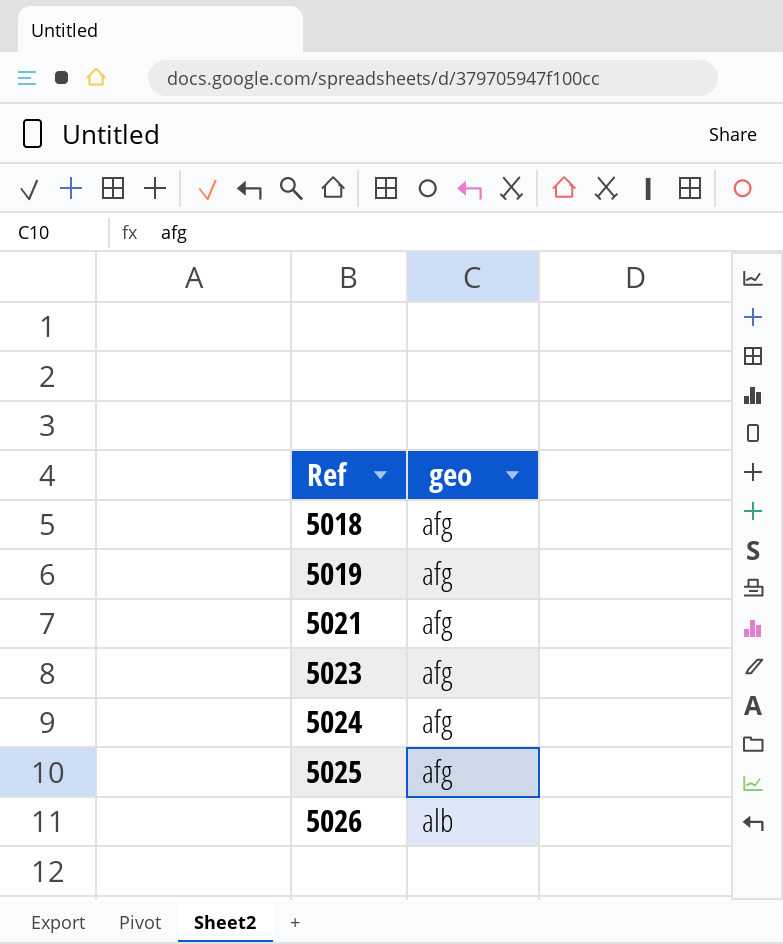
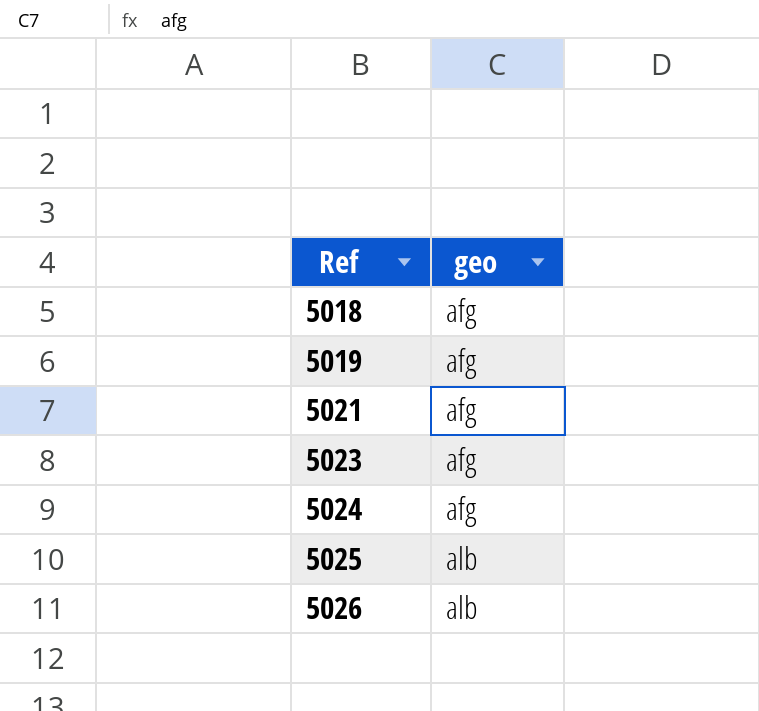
5025 | geo: afg -> alb

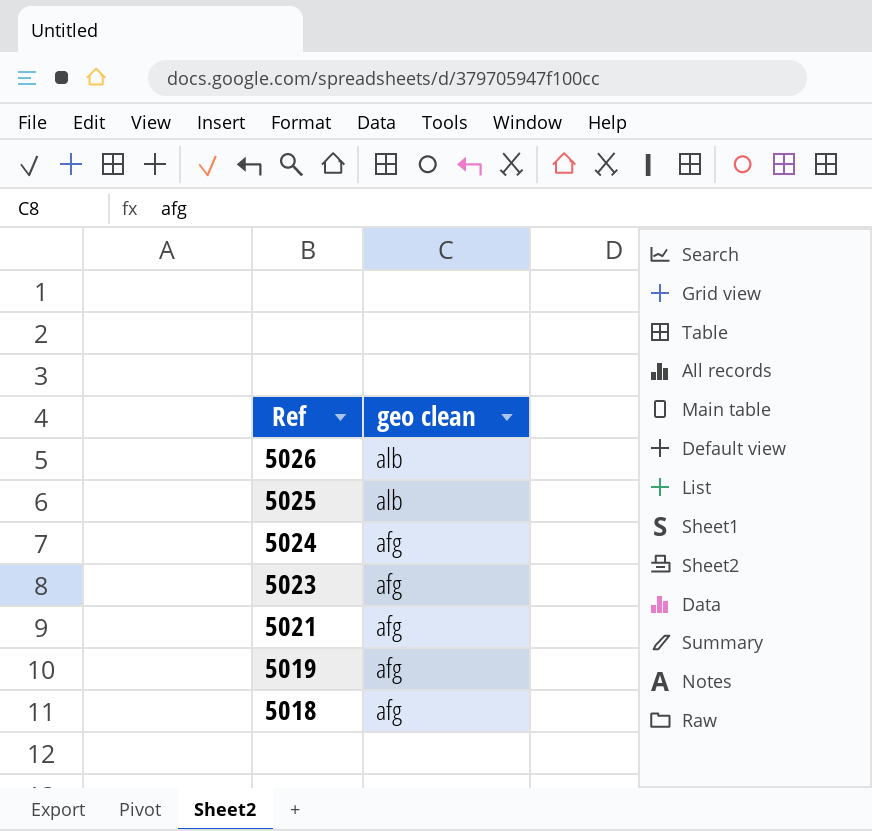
row order: Ref ascending -> Ref descending
column name: geo -> geo clean

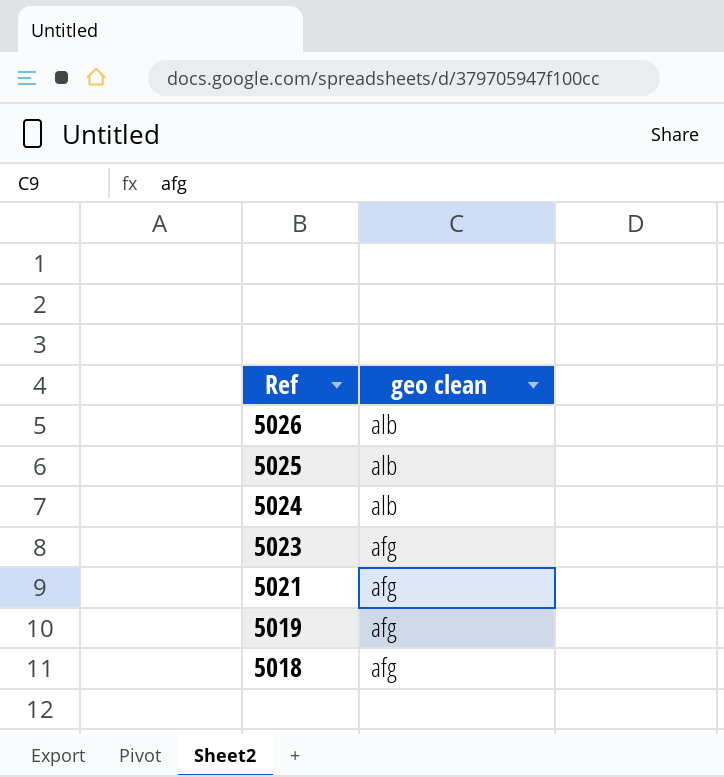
5024 | geo clean: afg -> alb

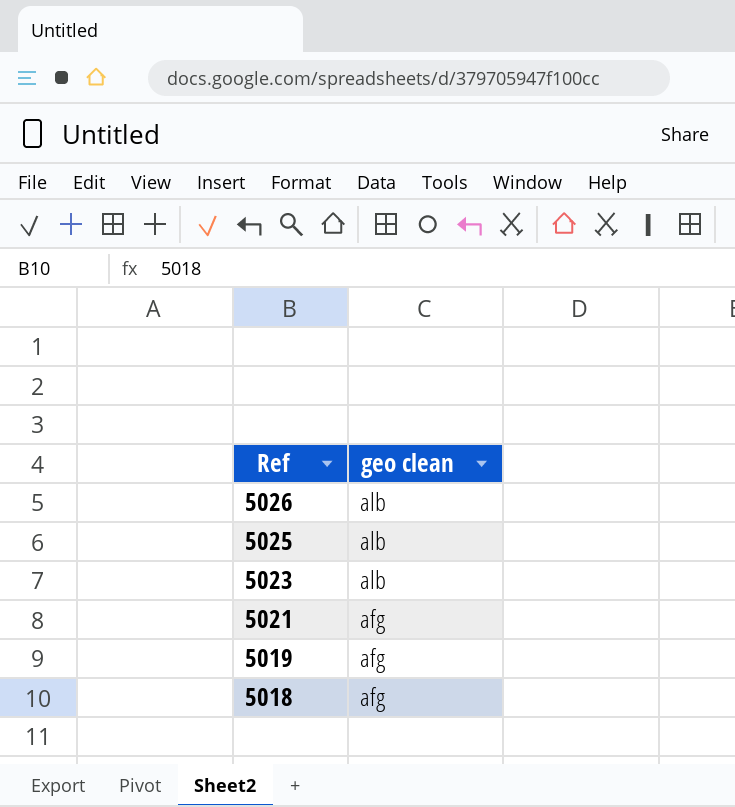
row 5024: alb -> none
5023 | geo clean: afg -> alb

